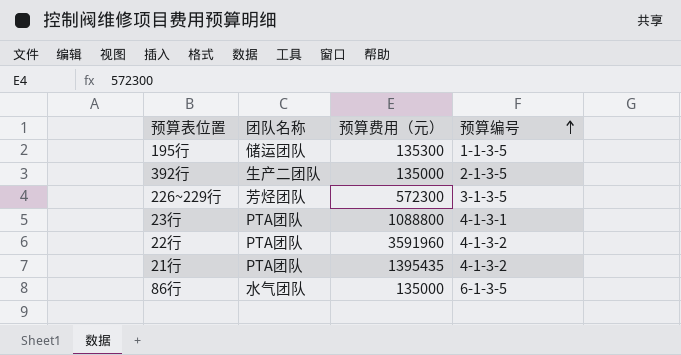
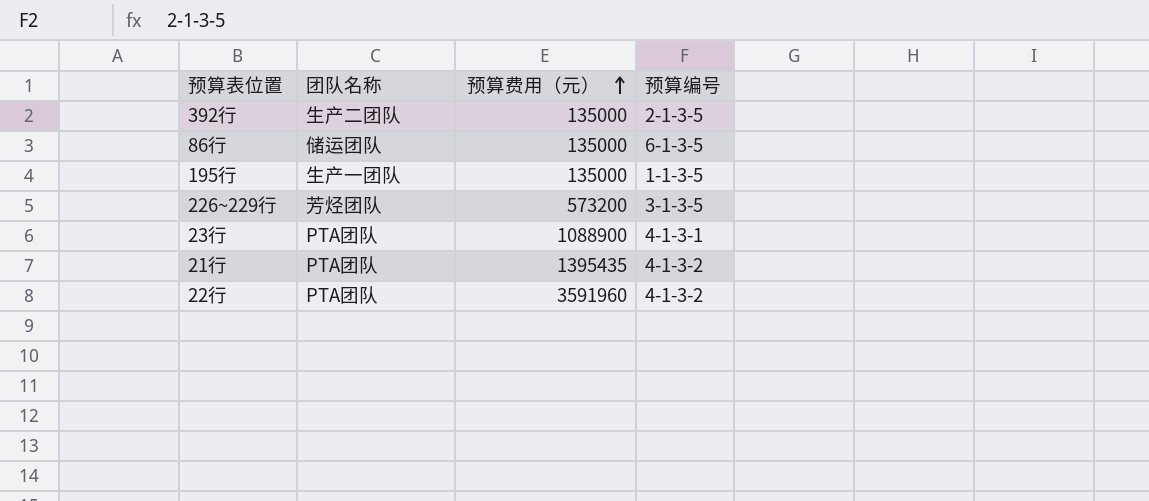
row order: 预算编号 ascending -> 预算费用（元） ascending
86行 | 团队名称: 水气团队 -> 储运团队
195行 | 团队名称: 储运团队 -> 生产一团队
195行 | 预算费用（元）: 135300 -> 135000
226~229行 | 预算费用（元）: 572300 -> 573200
23行 | 预算费用（元）: 1088800 -> 1088900

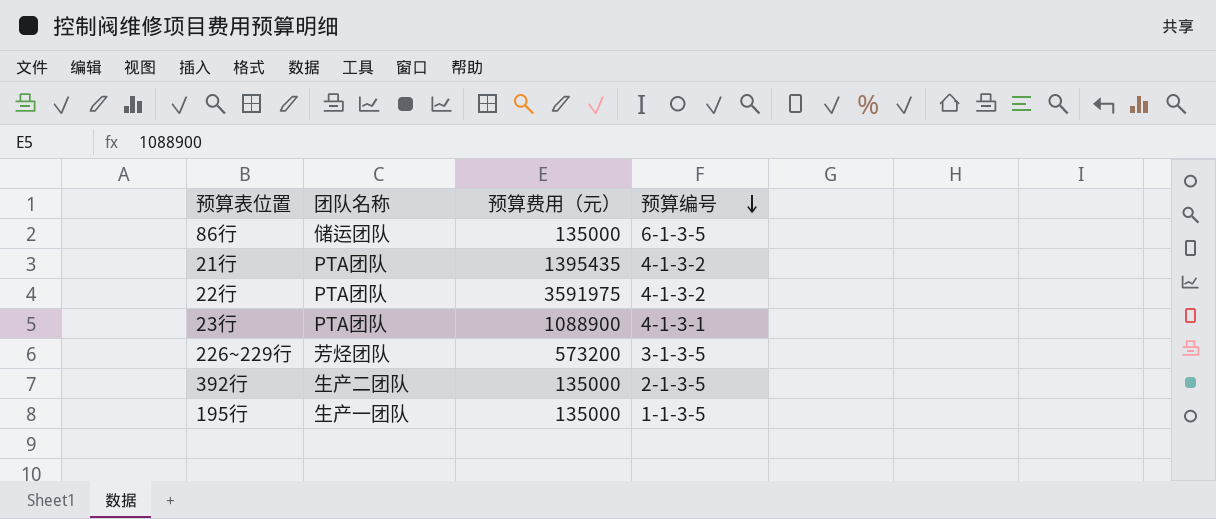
row order: 预算费用（元） ascending -> 预算编号 descending
22行 | 预算费用（元）: 3591960 -> 3591975

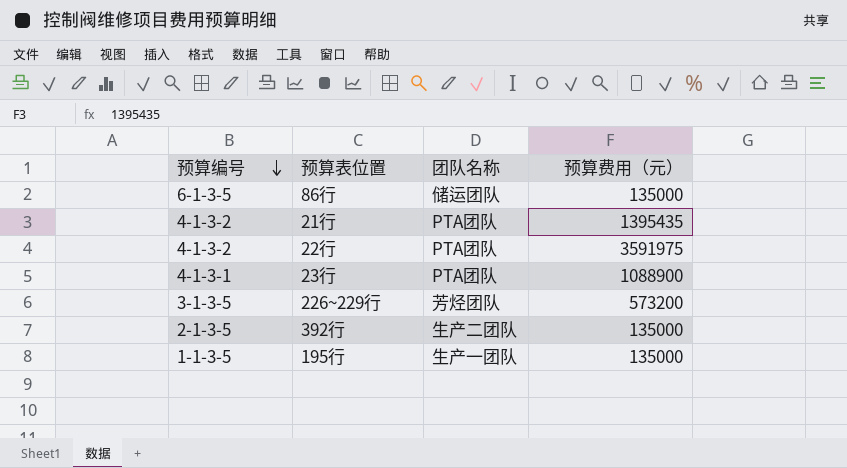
column 预算编号 | position: 4 -> 1

